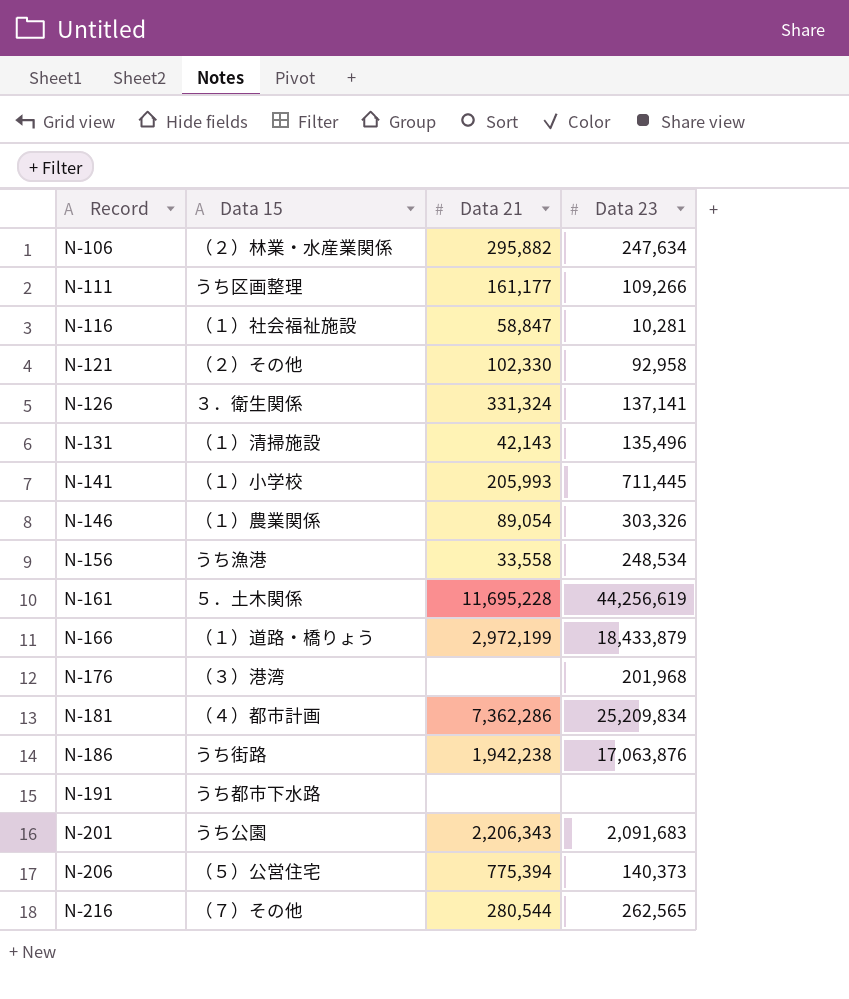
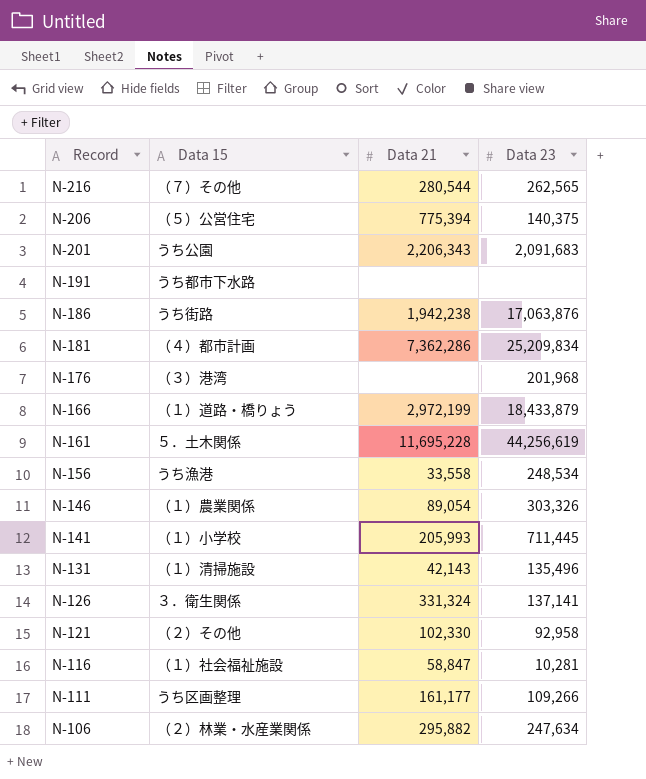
row order: Record ascending -> Record descending
N-206 | Data 23: 140,373 -> 140,375

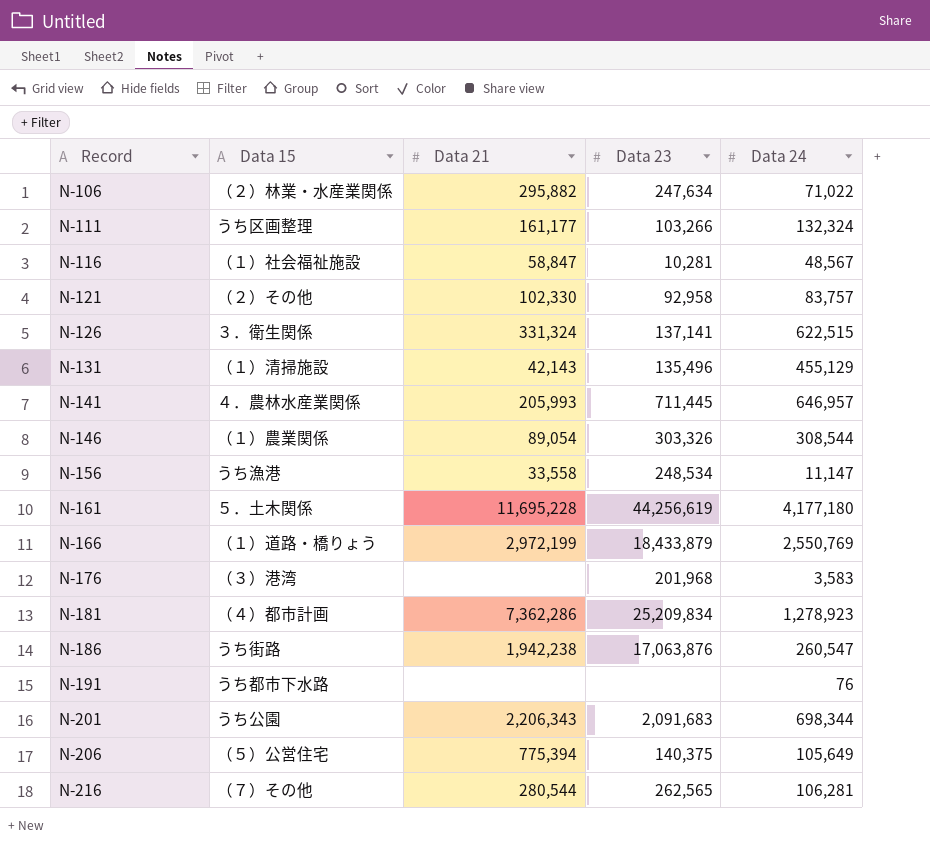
row order: Record descending -> Record ascending
column Data 24 | position: none -> 5
N-111 | Data 23: 109,266 -> 103,266
N-141 | Data 15: （１）小学校 -> ４．農林水産業関係

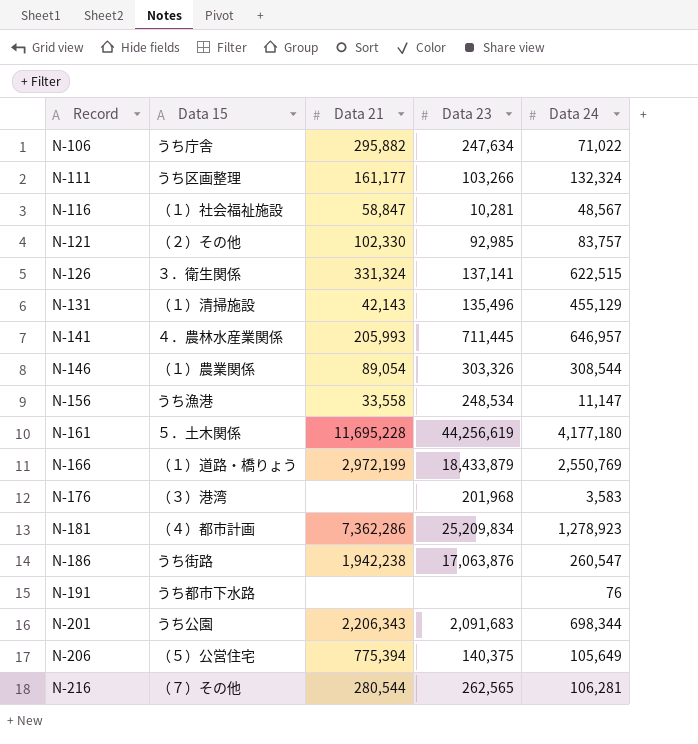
N-106 | Data 15: （２）林業・水産業関係 -> うち庁舎
N-121 | Data 23: 92,958 -> 92,985

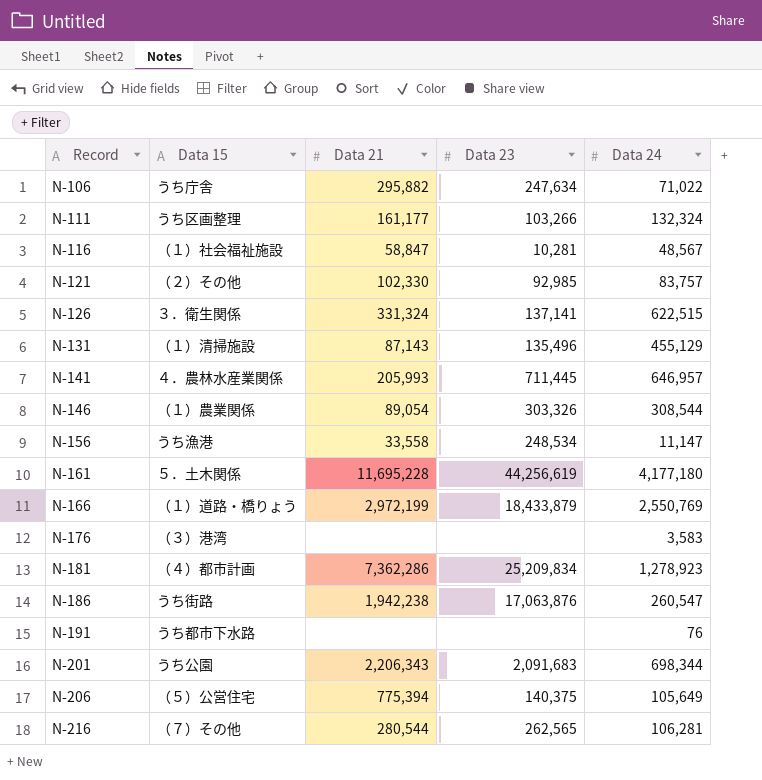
N-131 | Data 21: 42,143 -> 87,143
N-176 | Data 23: 201,968 -> none

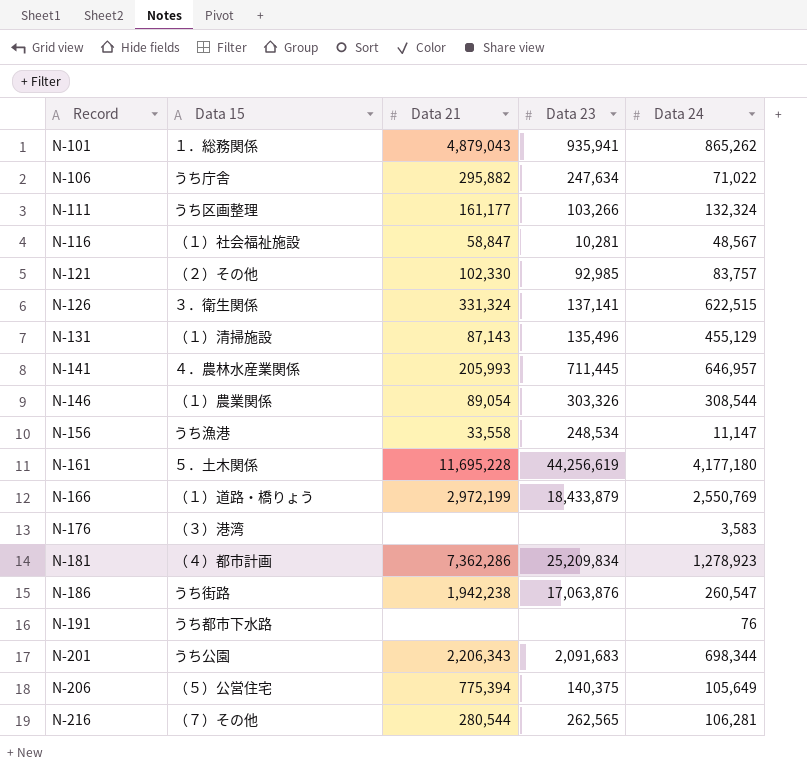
row N-101: none -> １．総務関係 | 4,879,043 | 935,941 | 865,262

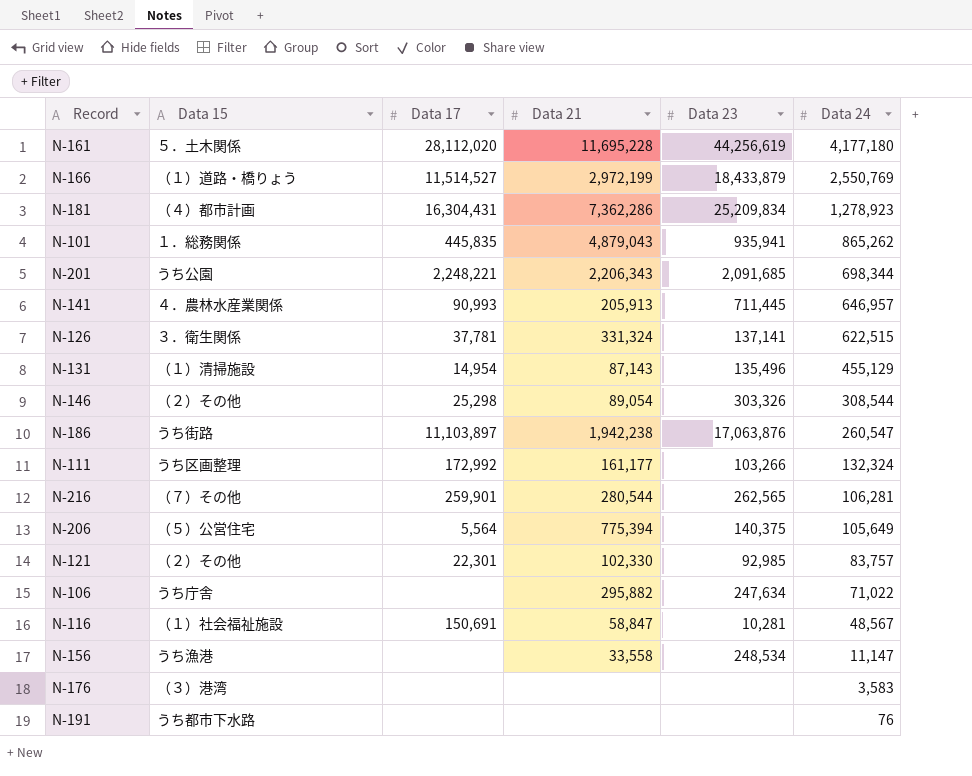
row order: Record ascending -> Data 24 descending
column Data 17 | position: none -> 3
N-201 | Data 23: 2,091,683 -> 2,091,685
N-141 | Data 21: 205,993 -> 205,913
N-146 | Data 15: （１）農業関係 -> （２）その他

